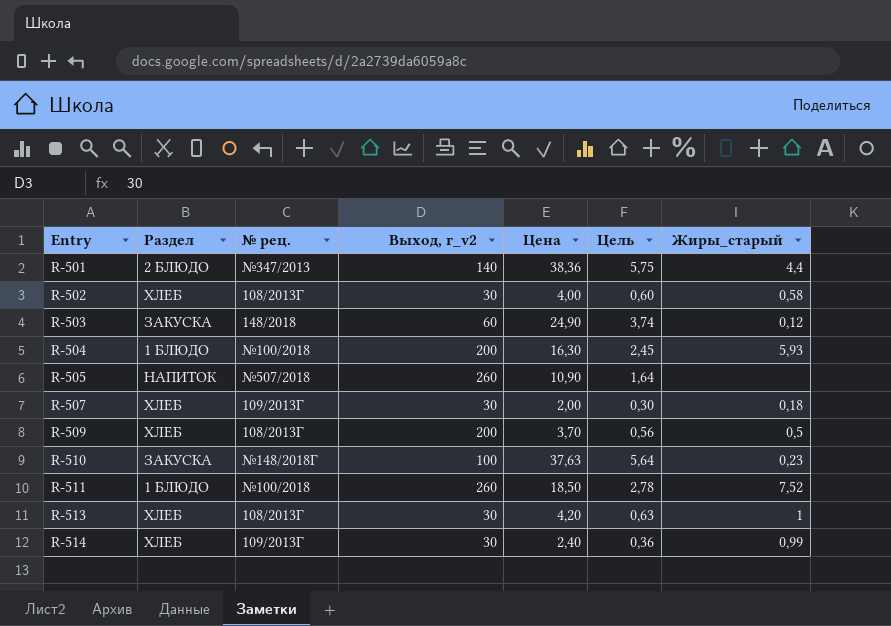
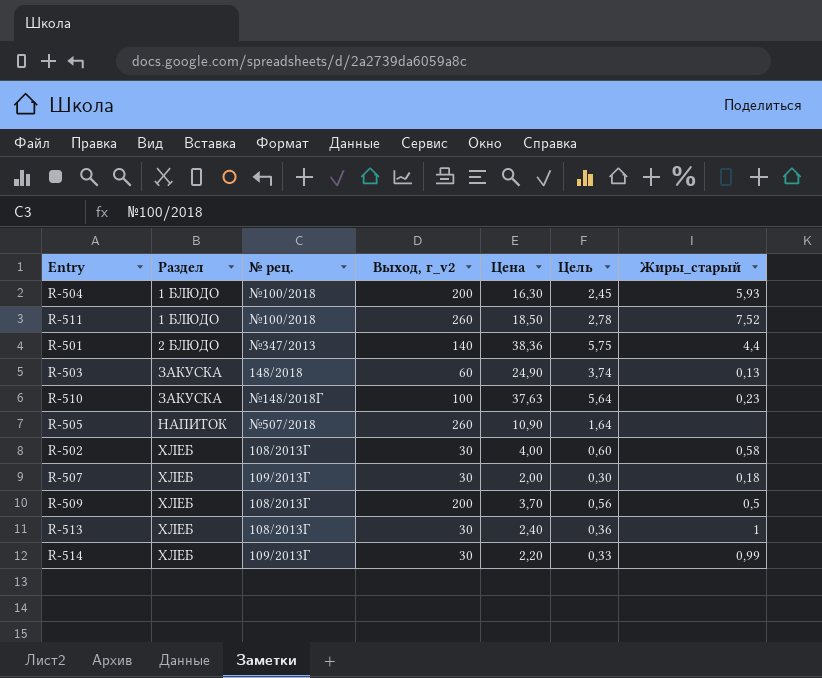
row order: Entry ascending -> Раздел ascending
R-503 | Жиры_старый: 0,12 -> 0,13
R-513 | Цена: 4,20 -> 2,40
R-513 | Цель: 0,63 -> 0,36
R-514 | Цена: 2,40 -> 2,20
R-514 | Цель: 0,36 -> 0,33

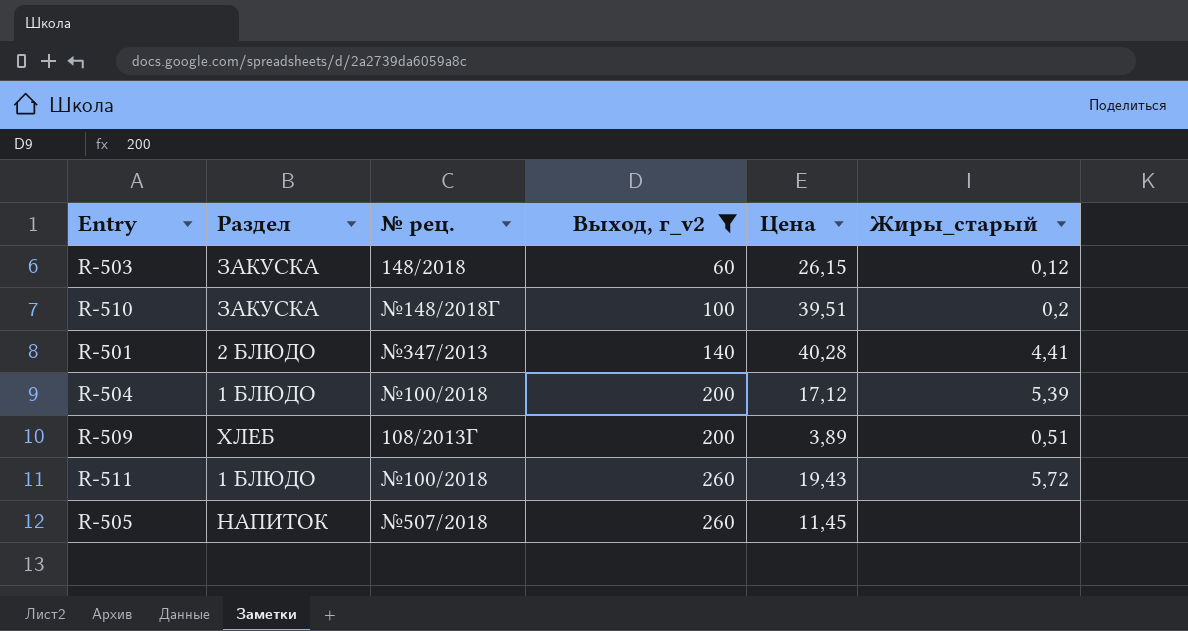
filter: none -> Выход, г_v2 != 30
row order: Раздел ascending -> Выход, г_v2 ascending
column Цель | formula: [Цена] * 0,15 -> none
R-503 | Цена: 24,90 -> 26,15
R-503 | Жиры_старый: 0,13 -> 0,12
R-510 | Цена: 37,63 -> 39,51
R-510 | Жиры_старый: 0,23 -> 0,2
R-501 | Цена: 38,36 -> 40,28
R-501 | Жиры_старый: 4,4 -> 4,41
R-504 | Цена: 16,30 -> 17,12
R-504 | Жиры_старый: 5,93 -> 5,39
R-509 | Цена: 3,70 -> 3,89
R-509 | Жиры_старый: 0,5 -> 0,51
R-511 | Цена: 18,50 -> 19,43
R-511 | Жиры_старый: 7,52 -> 5,72
R-505 | Цена: 10,90 -> 11,45

